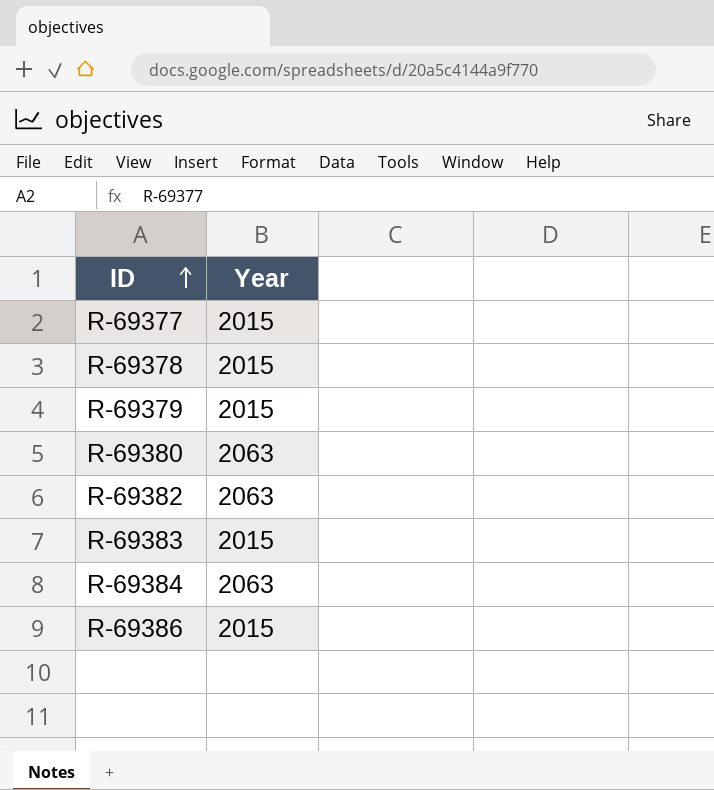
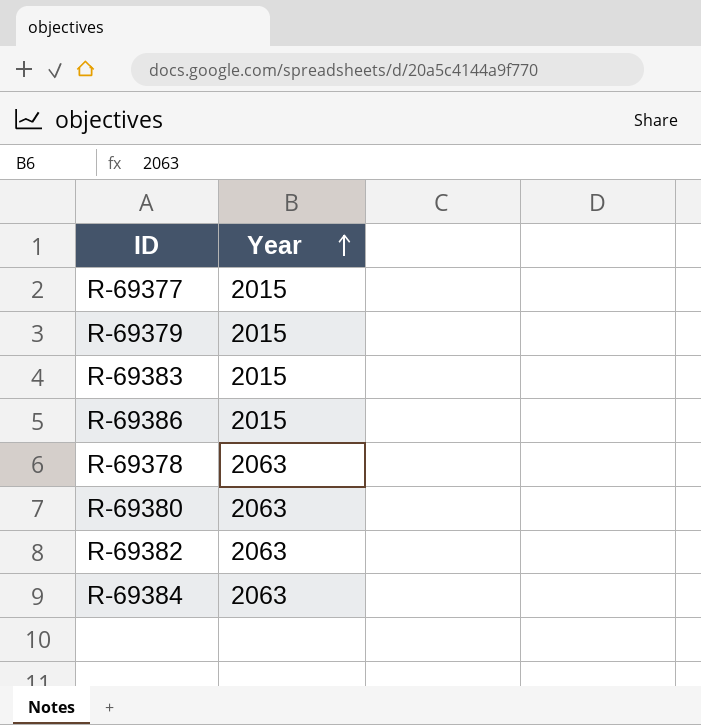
row order: ID ascending -> Year ascending
R-69378 | Year: 2015 -> 2063

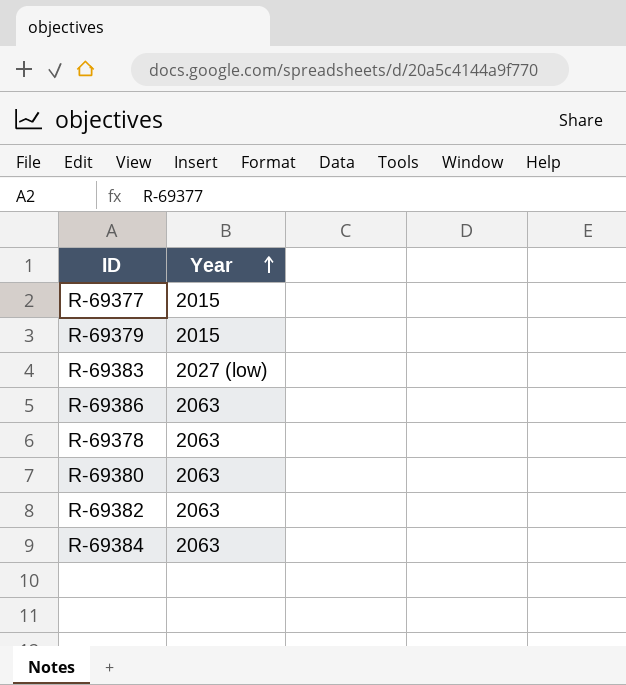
R-69383 | Year: 2015 -> 2027 (low)
R-69386 | Year: 2015 -> 2063

